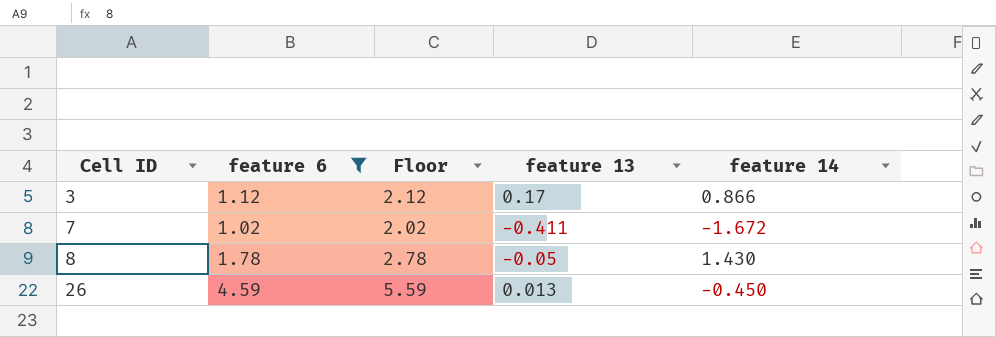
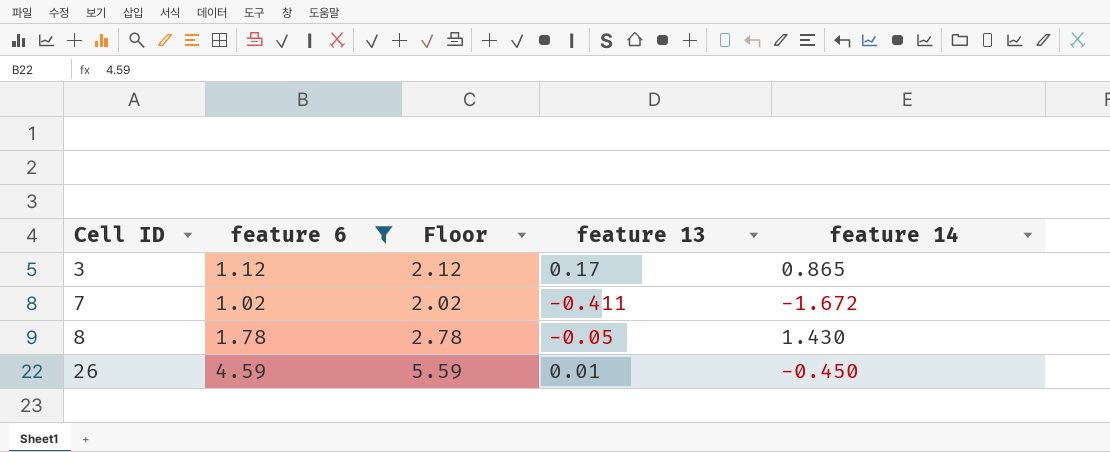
3 | feature 14: 0.866 -> 0.865
26 | feature 13: 0.013 -> 0.01

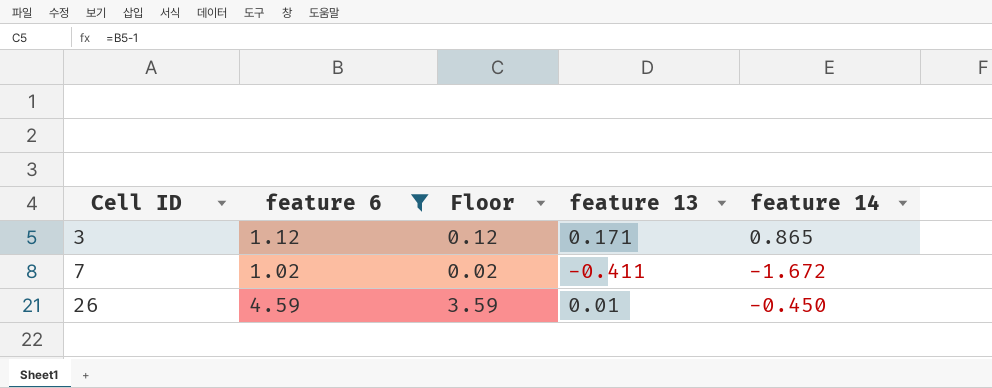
column Floor | formula: [feature 6] + 1 -> [feature 6] - 1
row 8: 1.78 | 2.78 | -0.05 | 1.430 -> none
3 | feature 13: 0.17 -> 0.171

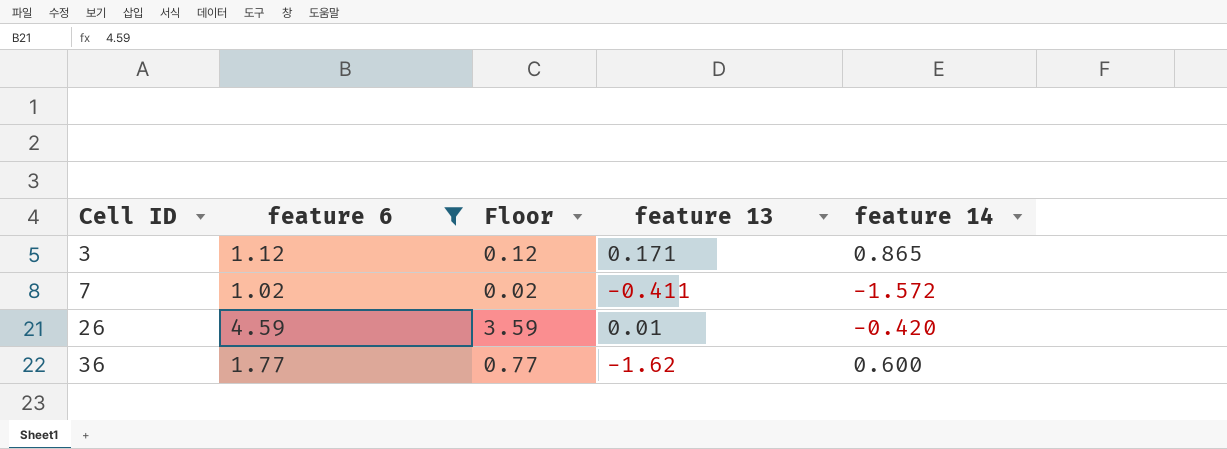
7 | feature 14: -1.672 -> -1.572
26 | feature 14: -0.450 -> -0.420
row 36: none -> 1.77 | 0.77 | -1.62 | 0.600

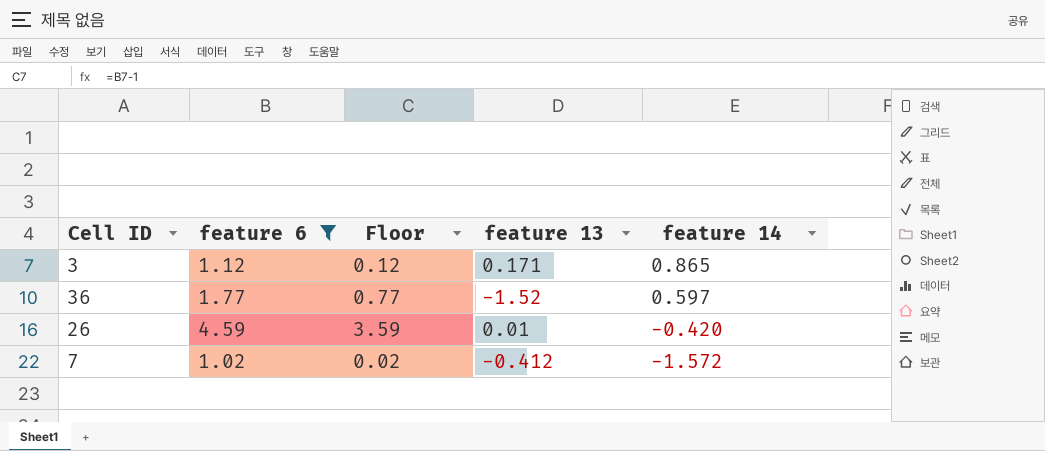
row order: Cell ID ascending -> feature 14 descending
36 | feature 13: -1.62 -> -1.52
36 | feature 14: 0.600 -> 0.597
7 | feature 13: -0.411 -> -0.412

